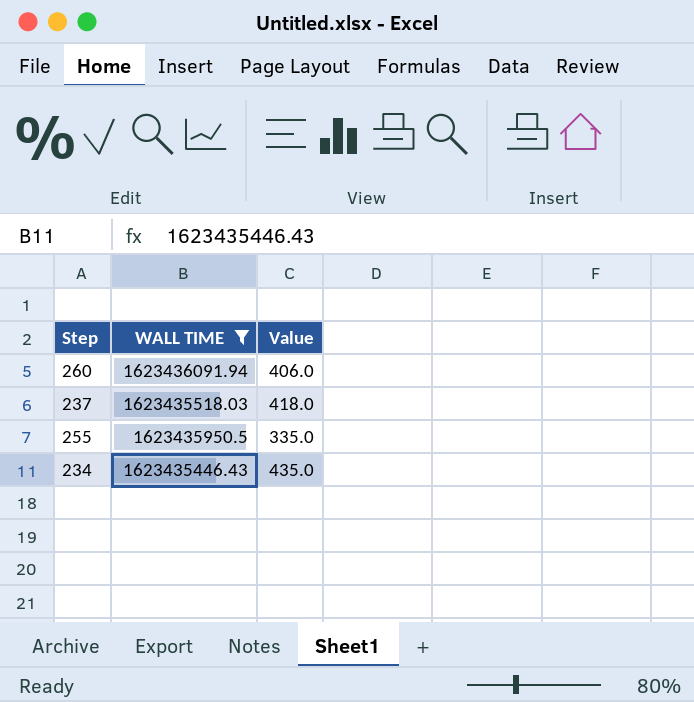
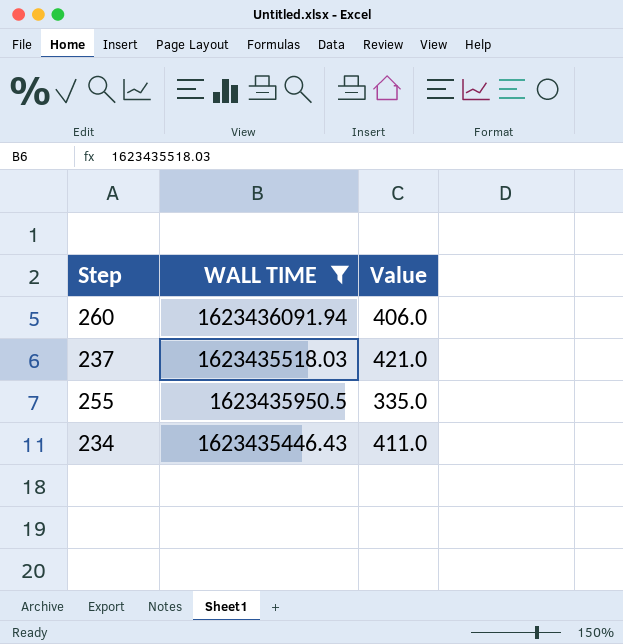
237 | Value: 418.0 -> 421.0
234 | Value: 435.0 -> 411.0

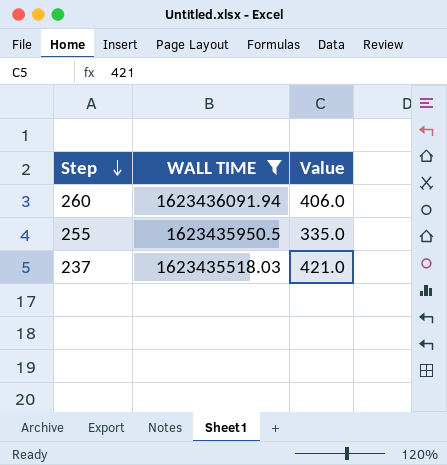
row order: none -> Step descending
row 234: 1623435446.43 | 411.0 -> none

